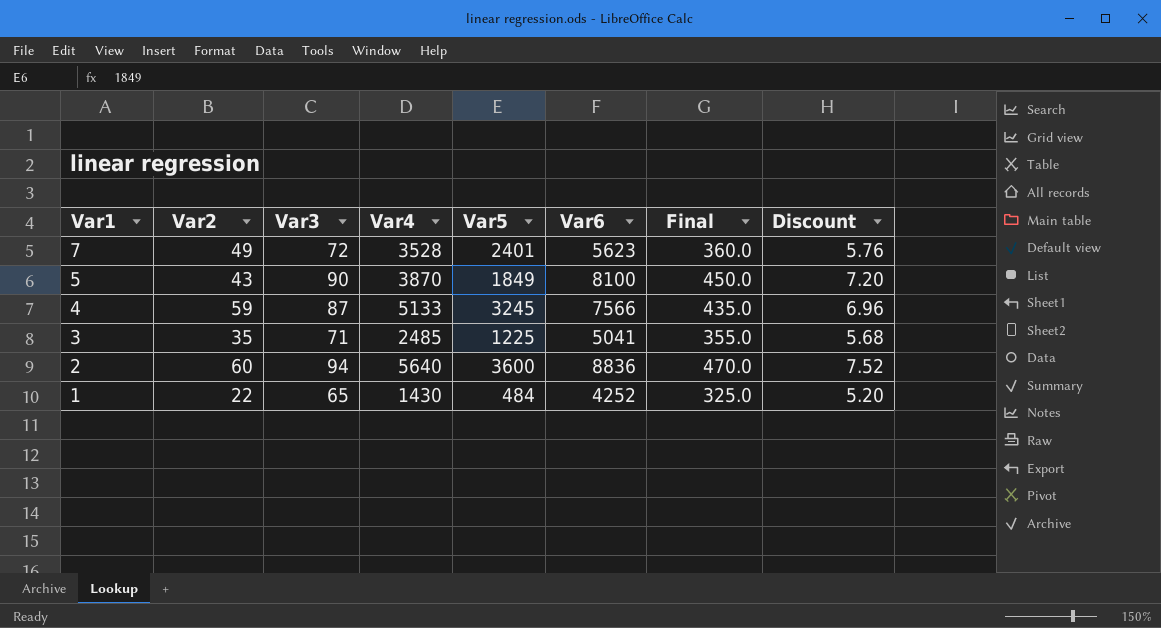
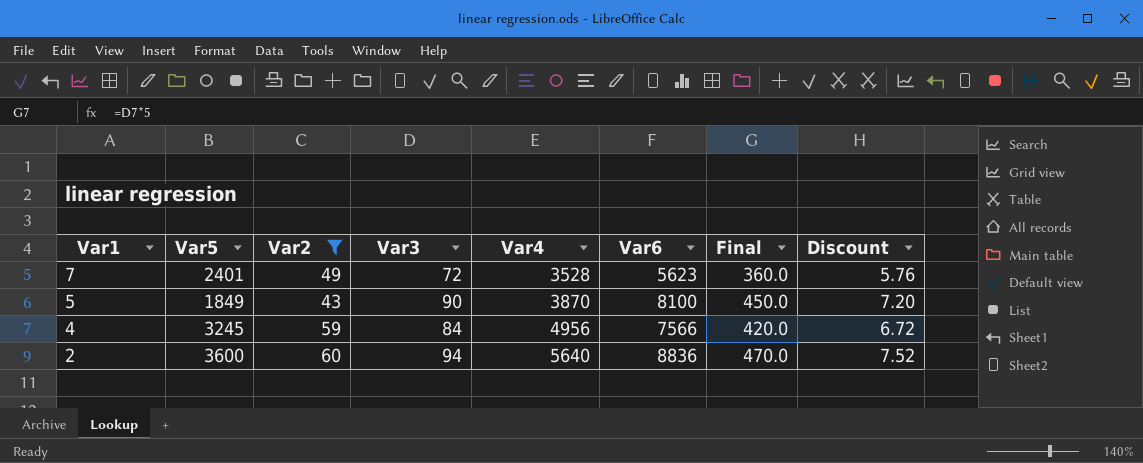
filter: none -> Var2 >= 43
column Var5 | position: 5 -> 2
4 | Var3: 87 -> 84
4 | Var4: 5133 -> 4956
4 | Final: 435.0 -> 420.0
4 | Discount: 6.96 -> 6.72

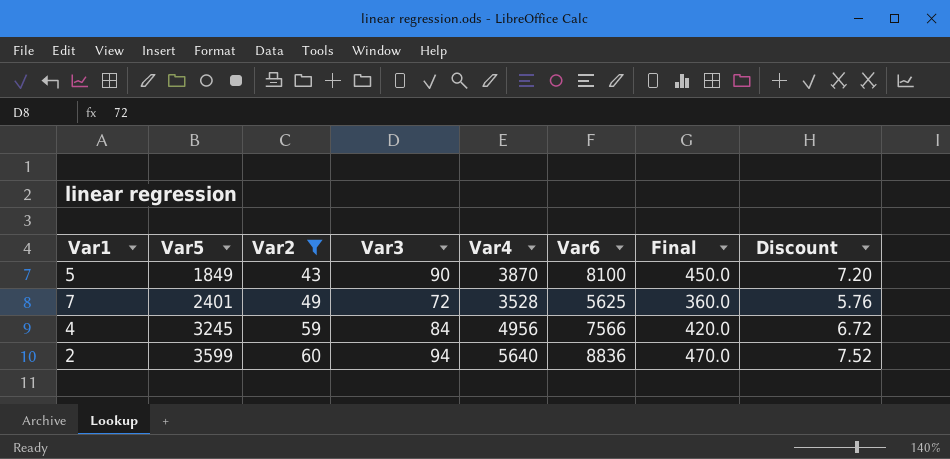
row order: Var1 descending -> Var5 ascending
7 | Var6: 5623 -> 5625
2 | Var5: 3600 -> 3599

